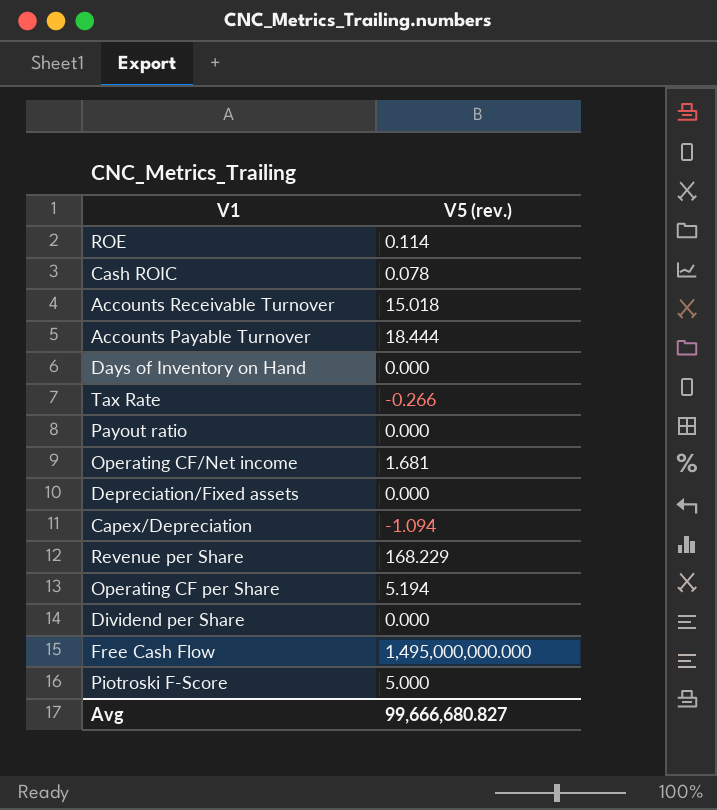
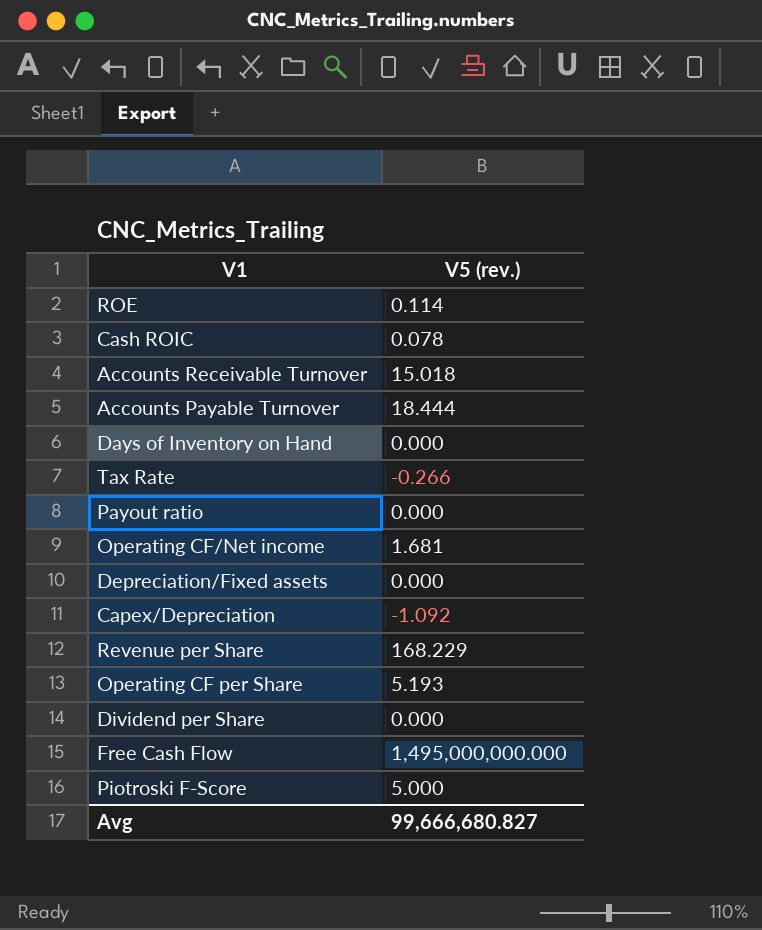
Capex/Depreciation | V5 (rev.): -1.094 -> -1.092
Operating CF per Share | V5 (rev.): 5.194 -> 5.193

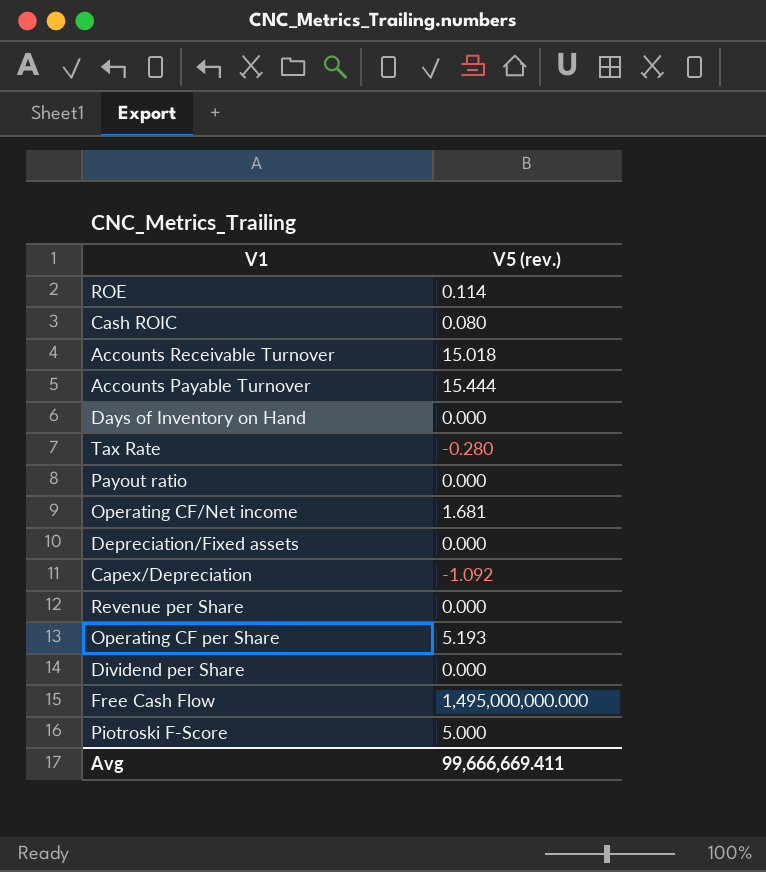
Cash ROIC | V5 (rev.): 0.078 -> 0.080
Accounts Payable Turnover | V5 (rev.): 18.444 -> 15.444
Tax Rate | V5 (rev.): -0.266 -> -0.280
Revenue per Share | V5 (rev.): 168.229 -> 0.000
Avg | V5 (rev.): 99,666,680.827 -> 99,666,669.411

